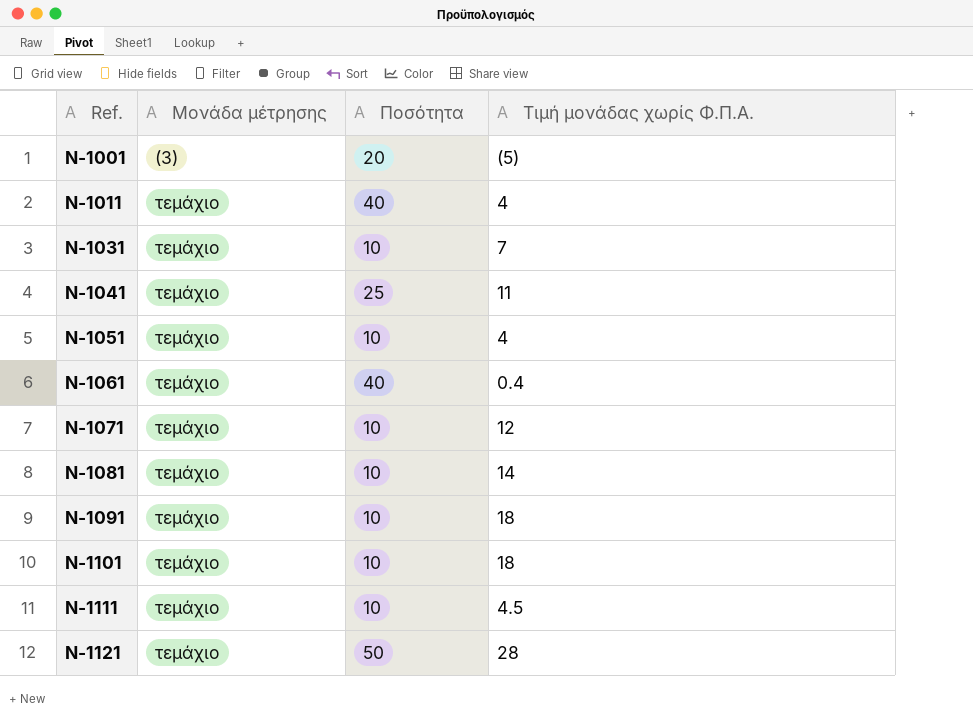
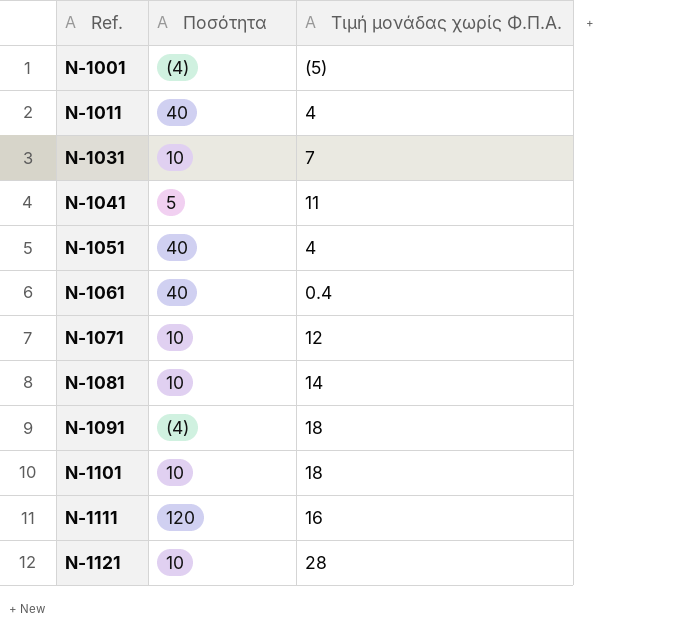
column Μονάδα μέτρησης | position: 2 -> none
N-1001 | Ποσότητα: 20 -> (4)
N-1041 | Ποσότητα: 25 -> 5
N-1051 | Ποσότητα: 10 -> 40
N-1091 | Ποσότητα: 10 -> (4)
N-1111 | Ποσότητα: 10 -> 120
N-1111 | Τιμή μονάδας χωρίς Φ.Π.Α.: 4.5 -> 16
N-1121 | Ποσότητα: 50 -> 10

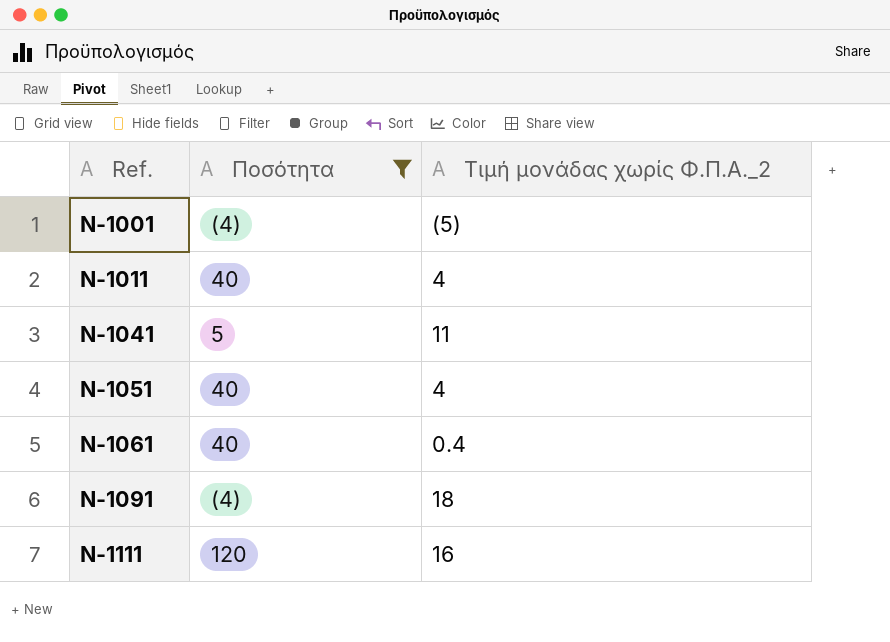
filter: none -> Ποσότητα != 10
column name: Τιμή μονάδας χωρίς Φ.Π.Α. -> Τιμή μονάδας χωρίς Φ.Π.Α._2

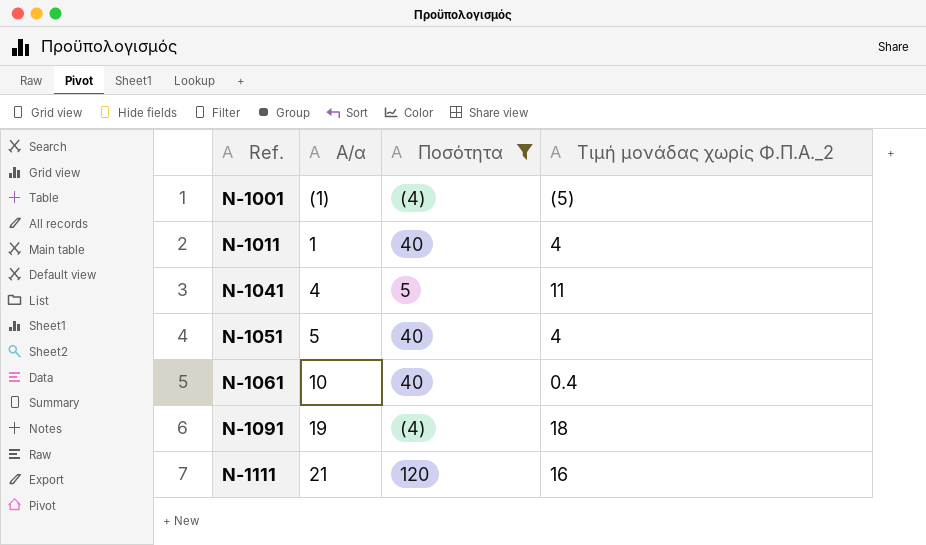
column A/α | position: none -> 2

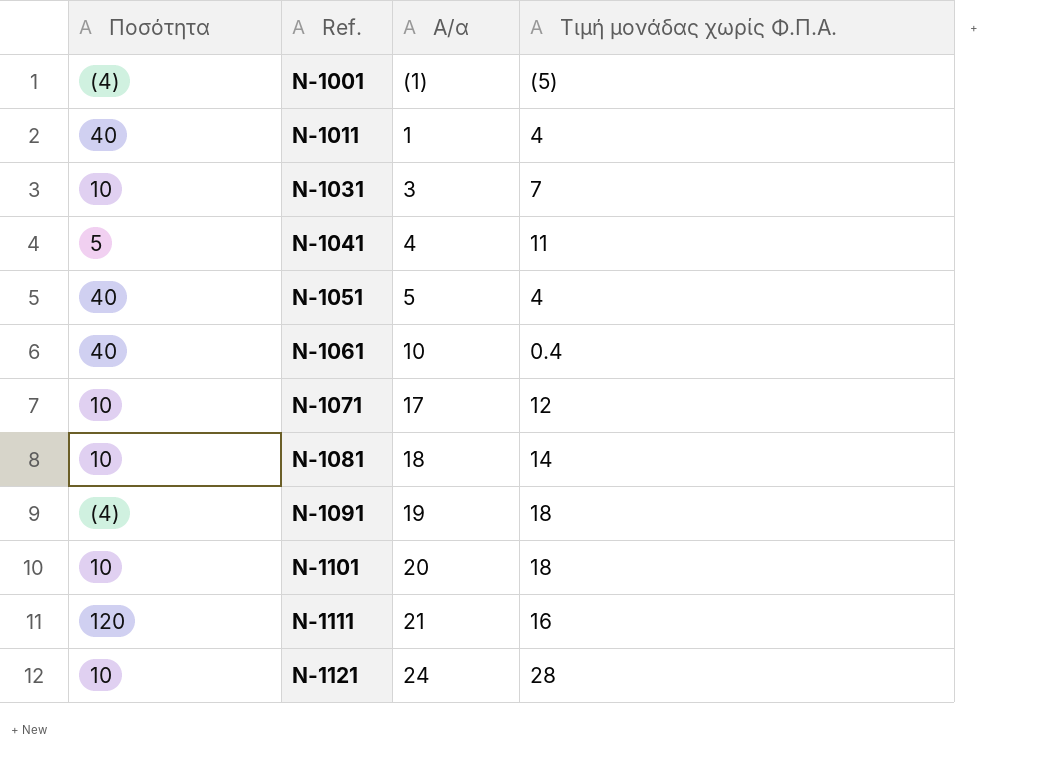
filter: Ποσότητα != 10 -> none
column Ποσότητα | position: 3 -> 1
column name: Τιμή μονάδας χωρίς Φ.Π.Α._2 -> Τιμή μονάδας χωρίς Φ.Π.Α.

